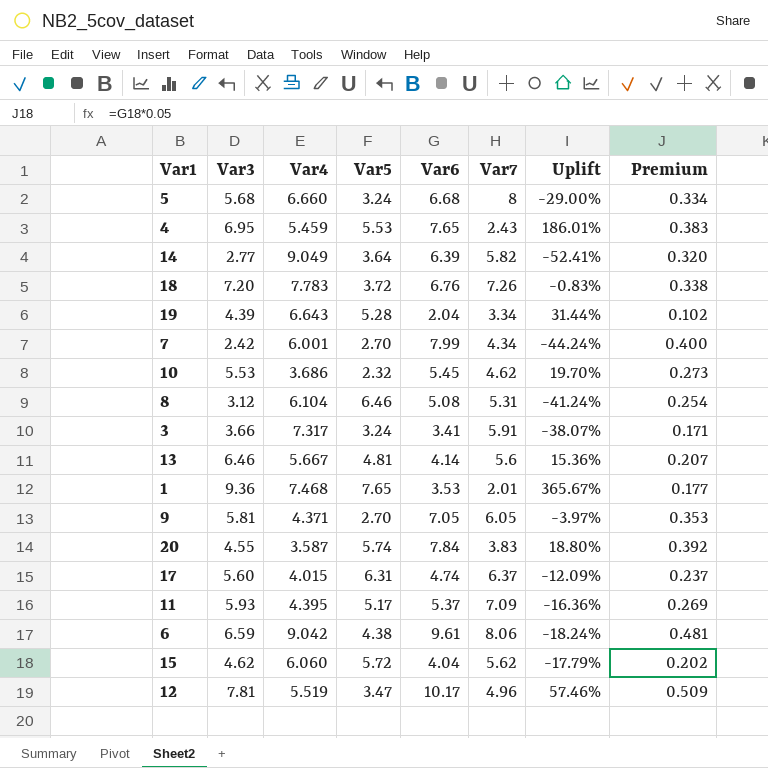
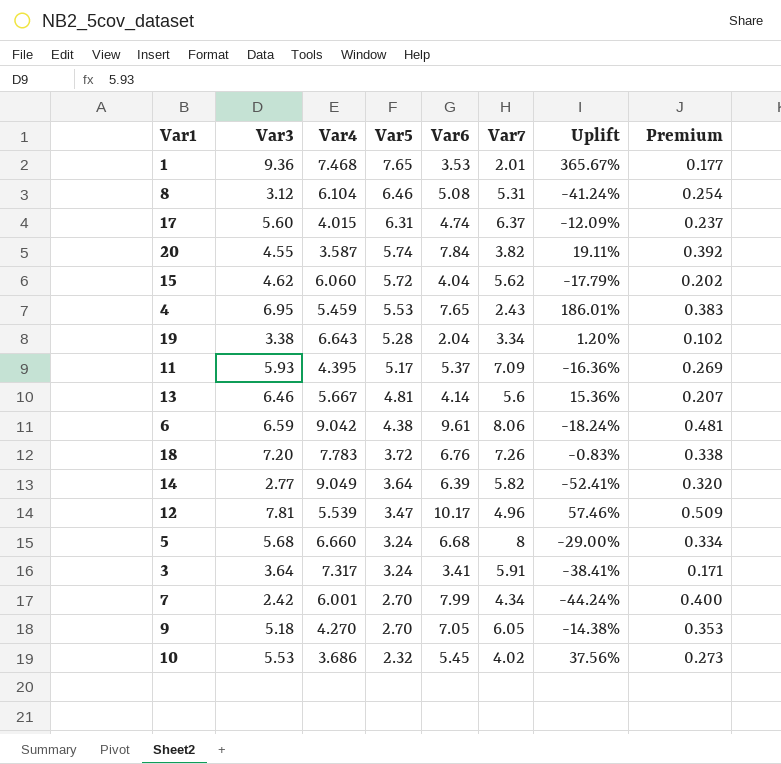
row order: none -> Var5 descending
20 | Var7: 3.83 -> 3.82
20 | Uplift: 18.80% -> 19.11%
19 | Var3: 4.39 -> 3.38
19 | Uplift: 31.44% -> 1.20%
12 | Var4: 5.519 -> 5.539
3 | Var3: 3.66 -> 3.64
3 | Uplift: -38.07% -> -38.41%
9 | Var3: 5.81 -> 5.18
9 | Var4: 4.371 -> 4.270
9 | Uplift: -3.97% -> -14.38%
10 | Var7: 4.62 -> 4.02
10 | Uplift: 19.70% -> 37.56%

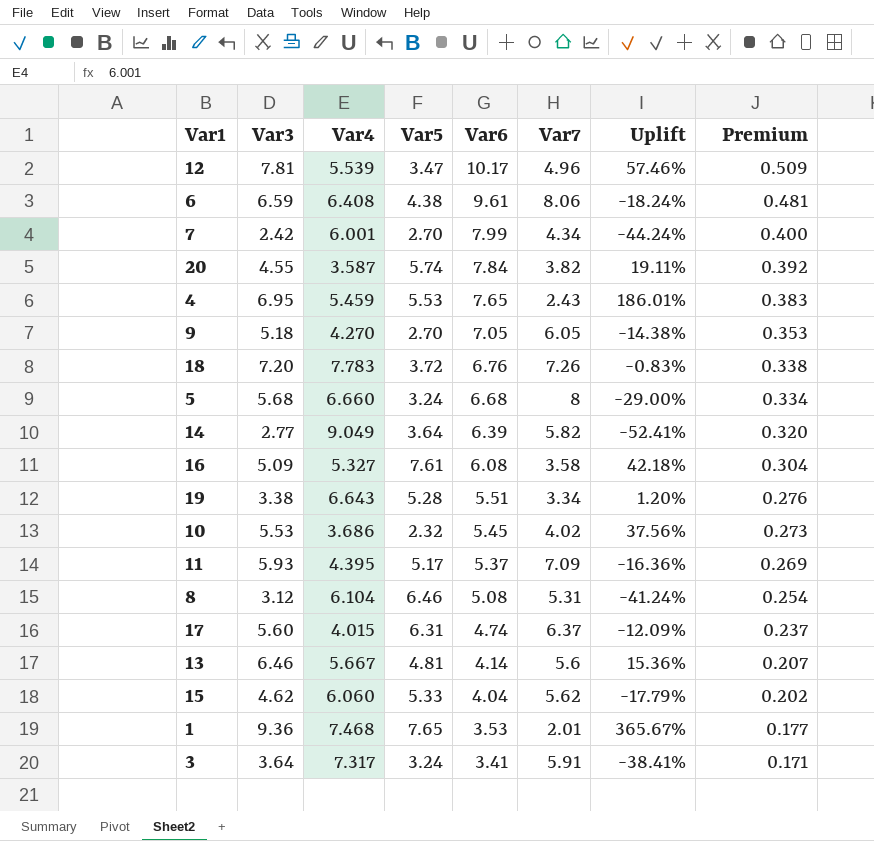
row order: Var5 descending -> Var6 descending
6 | Var4: 9.042 -> 6.408
row 16: none -> 5.09 | 5.327 | 7.61 | 6.08 | 3.58 | 42.18% | 0.304
19 | Var6: 2.04 -> 5.51
19 | Premium: 0.102 -> 0.276
15 | Var5: 5.72 -> 5.33

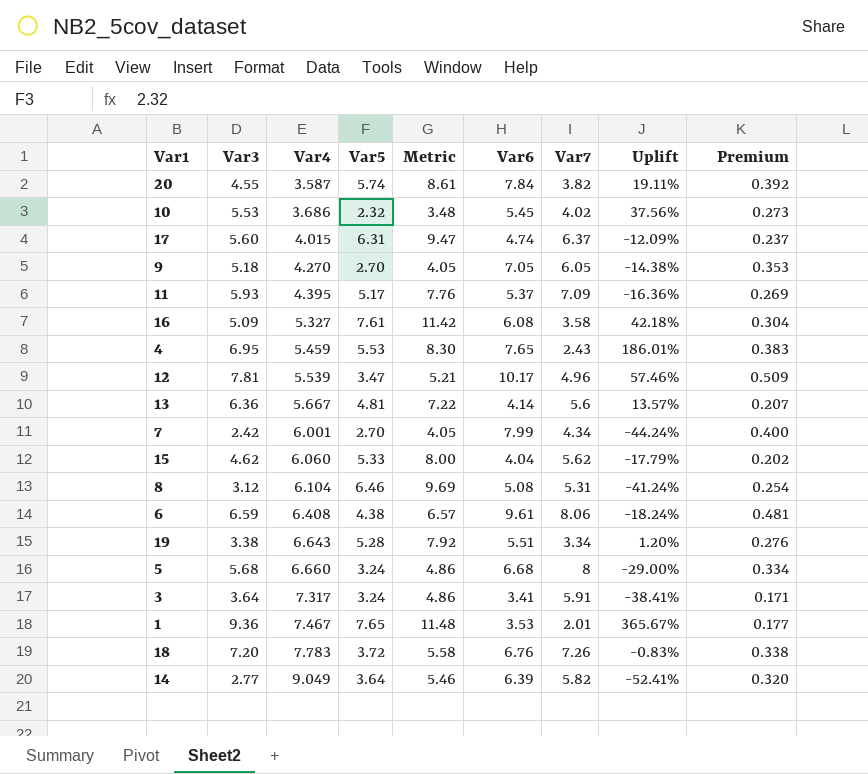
row order: Var6 descending -> Var4 ascending
column Metric | formula: none -> [Var5] * 1.5
13 | Var3: 6.46 -> 6.36
13 | Uplift: 15.36% -> 13.57%
1 | Var4: 7.468 -> 7.467

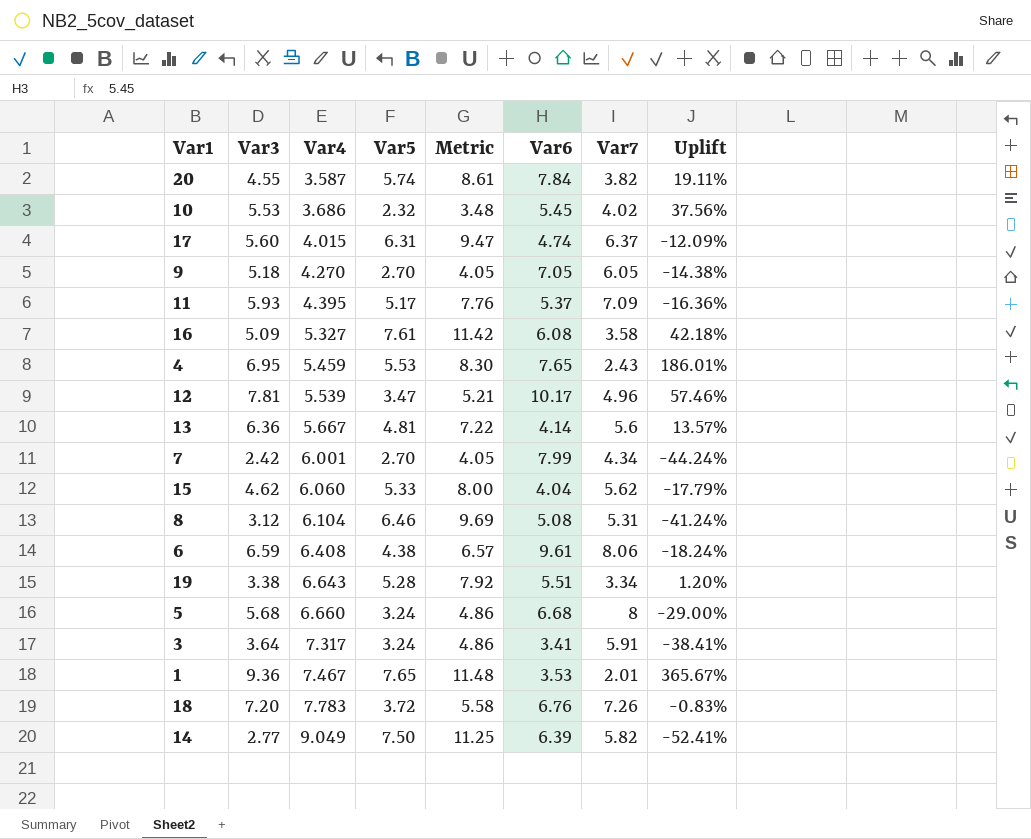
column Premium | formula: [Var6] * 0.05 -> none
14 | Var5: 3.64 -> 7.50
14 | Metric: 5.46 -> 11.25

